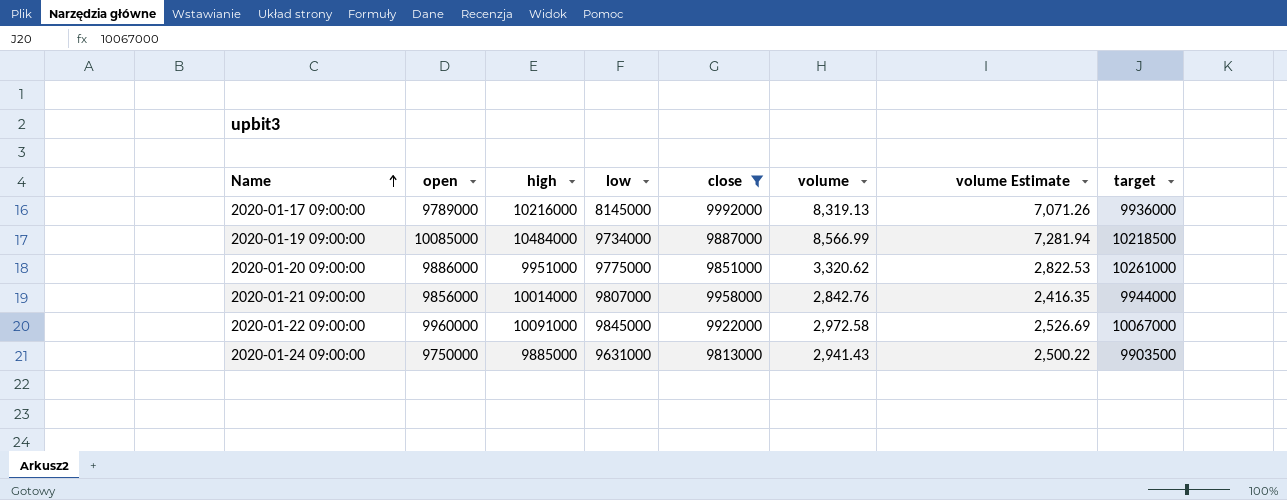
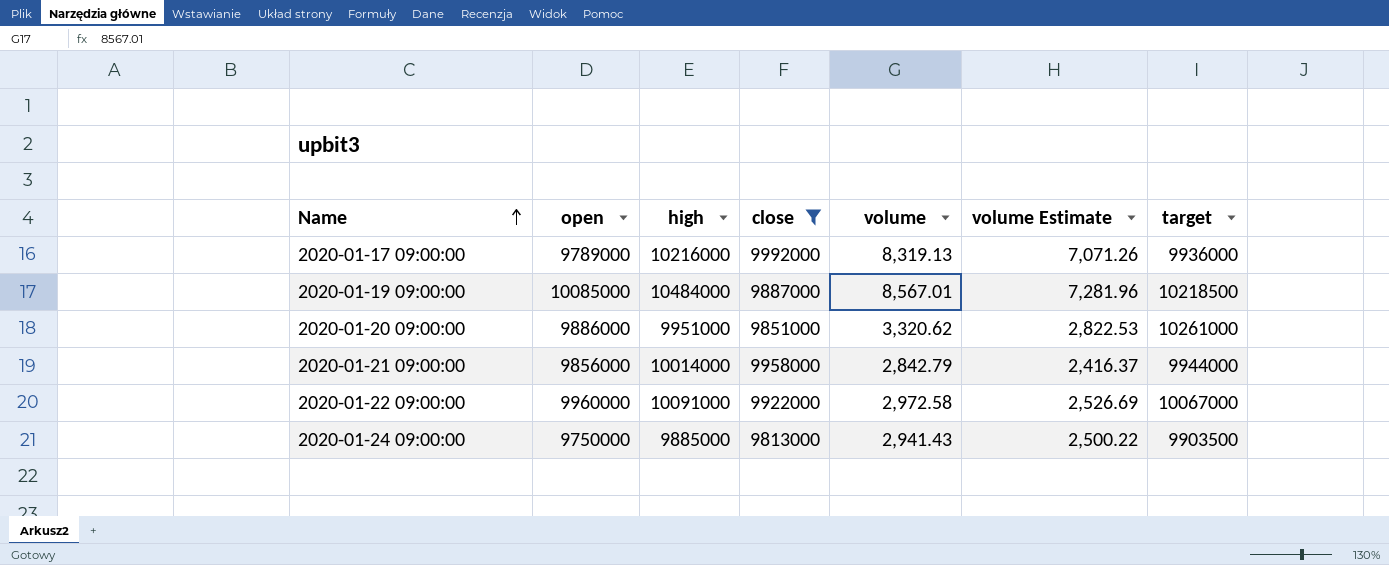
column low | position: 4 -> none
2020-01-19 09:00:00 | volume: 8,566.99 -> 8,567.01
2020-01-19 09:00:00 | volume Estimate: 7,281.94 -> 7,281.96
2020-01-21 09:00:00 | volume: 2,842.76 -> 2,842.79
2020-01-21 09:00:00 | volume Estimate: 2,416.35 -> 2,416.37

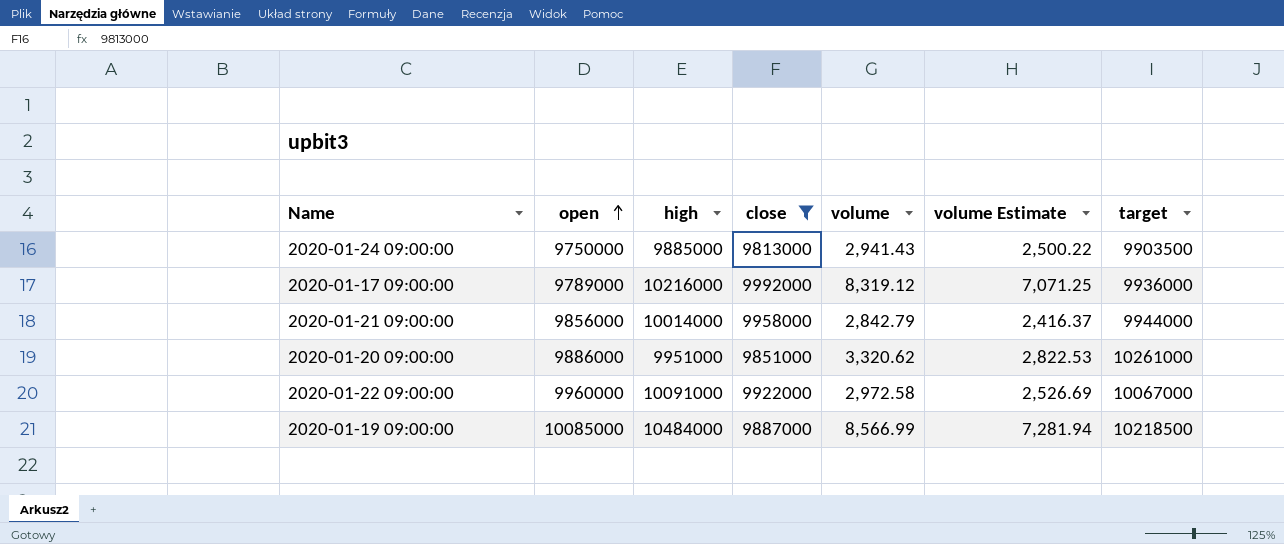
row order: Name ascending -> open ascending
2020-01-17 09:00:00 | volume: 8,319.13 -> 8,319.12
2020-01-17 09:00:00 | volume Estimate: 7,071.26 -> 7,071.25
2020-01-19 09:00:00 | volume: 8,567.01 -> 8,566.99
2020-01-19 09:00:00 | volume Estimate: 7,281.96 -> 7,281.94

